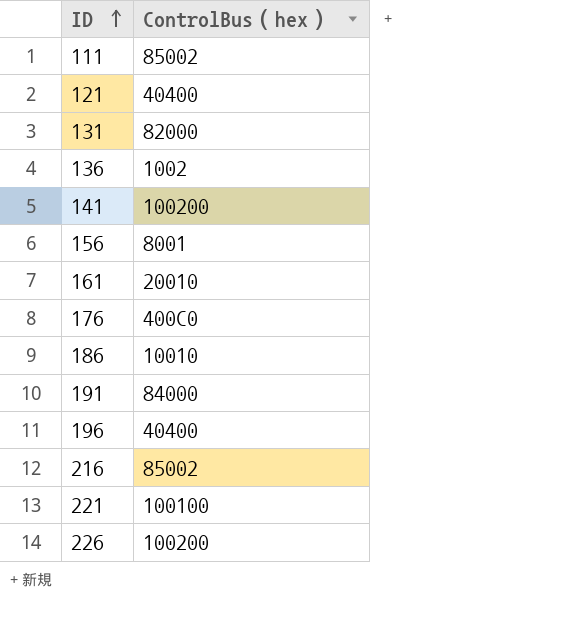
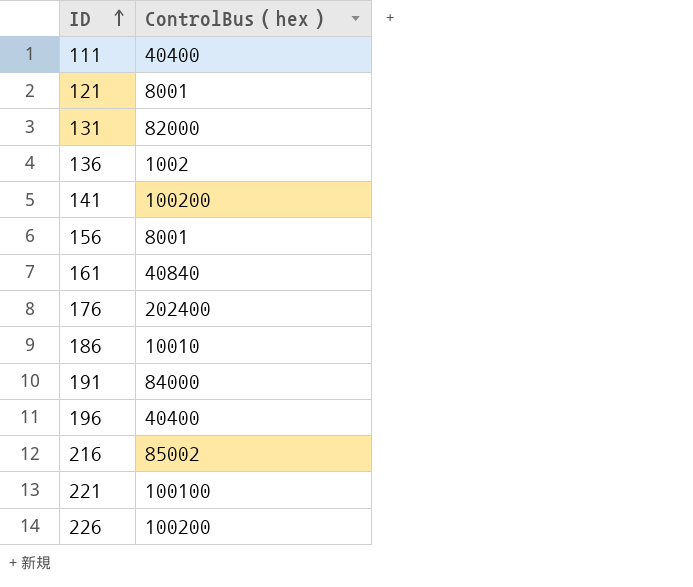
111 | ControlBus（hex）: 85002 -> 40400
121 | ControlBus（hex）: 40400 -> 8001
161 | ControlBus（hex）: 20010 -> 40840
176 | ControlBus（hex）: 400C0 -> 202400

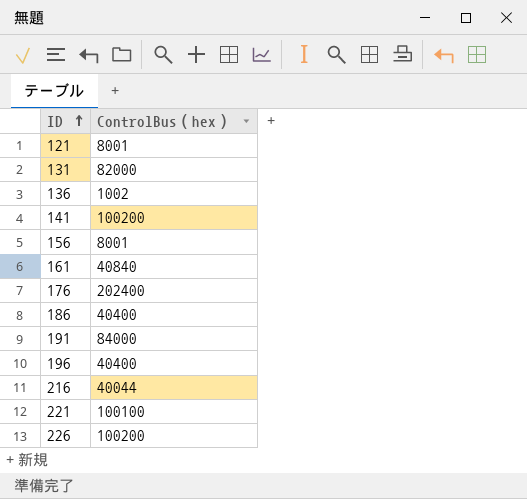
row 111: 40400 -> none
186 | ControlBus（hex）: 10010 -> 40400
216 | ControlBus（hex）: 85002 -> 40044

